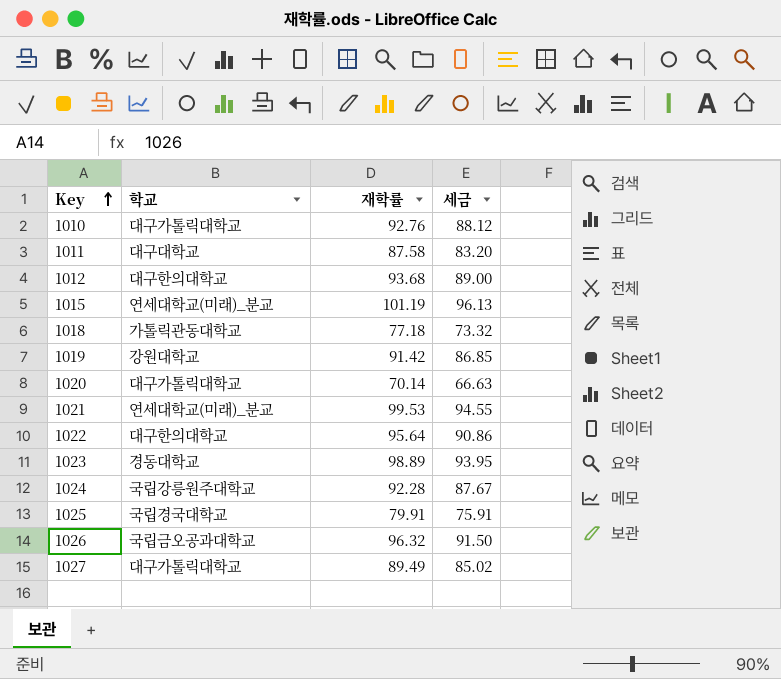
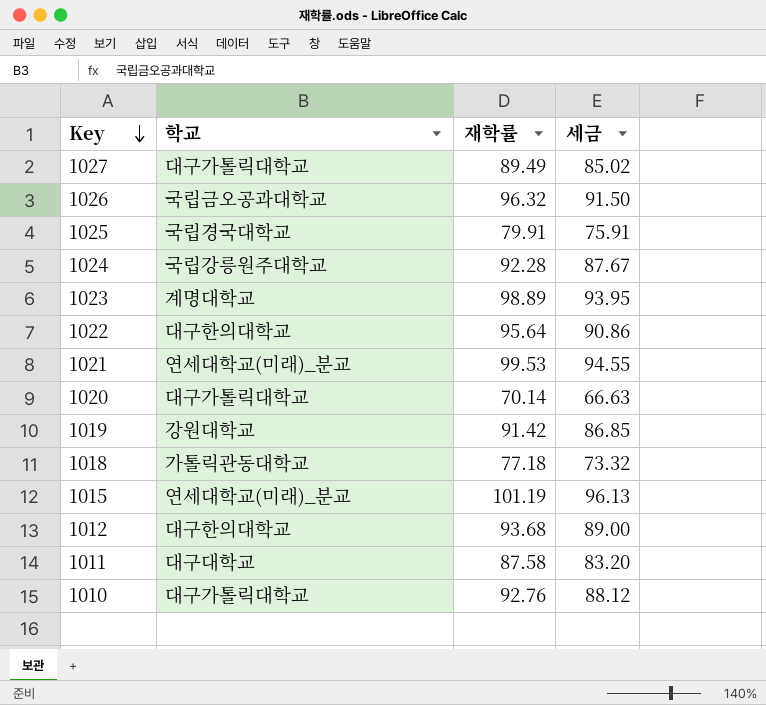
row order: Key ascending -> Key descending
1023 | 학교: 경동대학교 -> 계명대학교

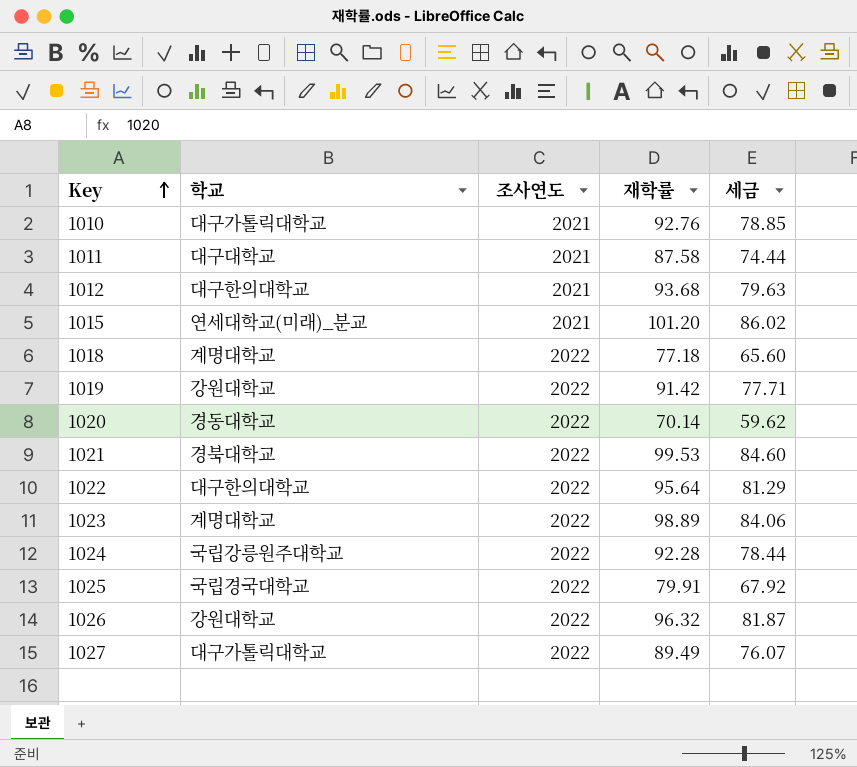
row order: Key descending -> Key ascending
column 조사연도 | position: none -> 3
column 세금 | formula: [재학률] * 0.95 -> [재학률] * 0.85
1015 | 재학률: 101.19 -> 101.20
1018 | 학교: 가톨릭관동대학교 -> 계명대학교
1020 | 학교: 대구가톨릭대학교 -> 경동대학교
1021 | 학교: 연세대학교(미래)_분교 -> 경북대학교
1026 | 학교: 국립금오공과대학교 -> 강원대학교

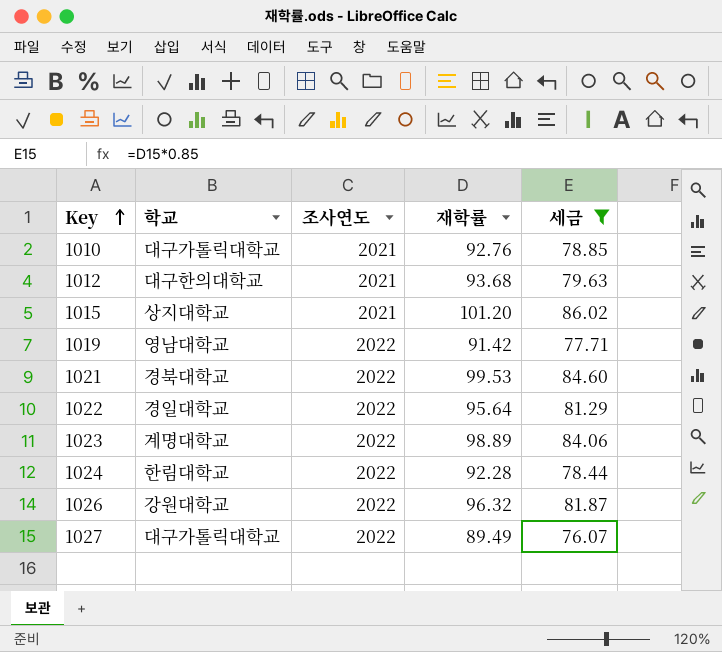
filter: none -> 세금 >= 76.07
1015 | 학교: 연세대학교(미래)_분교 -> 상지대학교
1019 | 학교: 강원대학교 -> 영남대학교
1022 | 학교: 대구한의대학교 -> 경일대학교
1024 | 학교: 국립강릉원주대학교 -> 한림대학교

